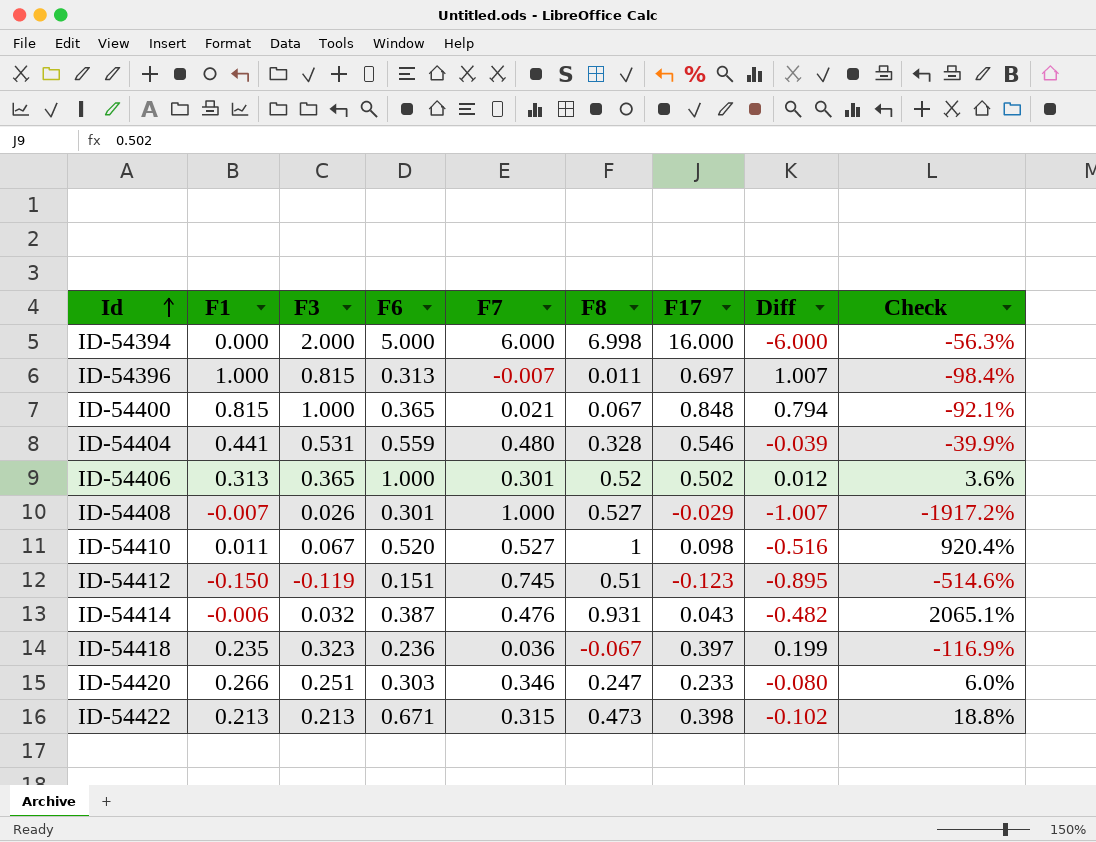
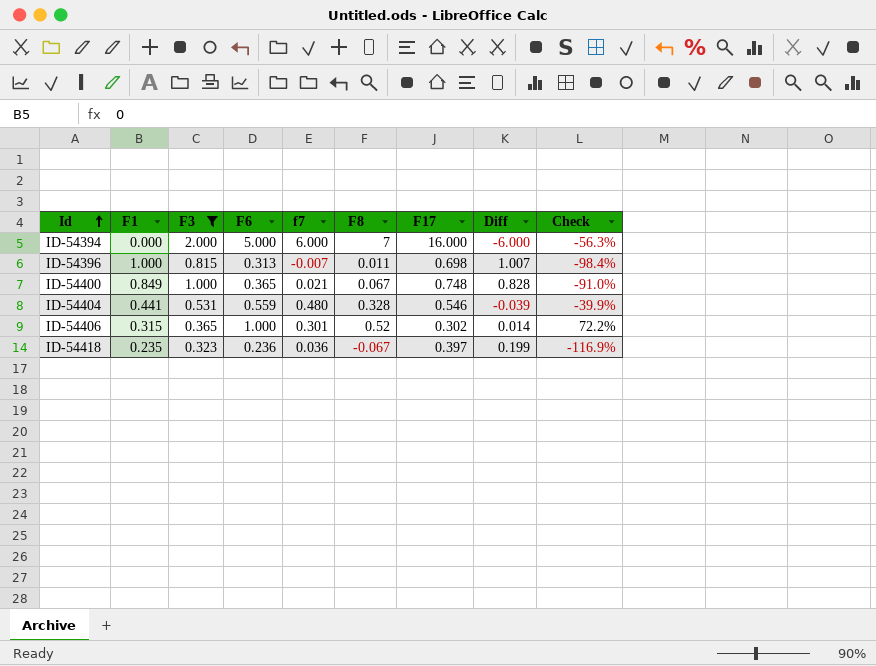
filter: none -> F3 >= 0.323
column name: F7 -> f7
ID-54394 | F8: 6.998 -> 7
ID-54396 | F17: 0.697 -> 0.698
ID-54400 | F1: 0.815 -> 0.849
ID-54400 | F17: 0.848 -> 0.748
ID-54400 | Diff: 0.794 -> 0.828
ID-54400 | Check: -92.1% -> -91.0%
ID-54406 | F1: 0.313 -> 0.315
ID-54406 | F17: 0.502 -> 0.302
ID-54406 | Diff: 0.012 -> 0.014
ID-54406 | Check: 3.6% -> 72.2%

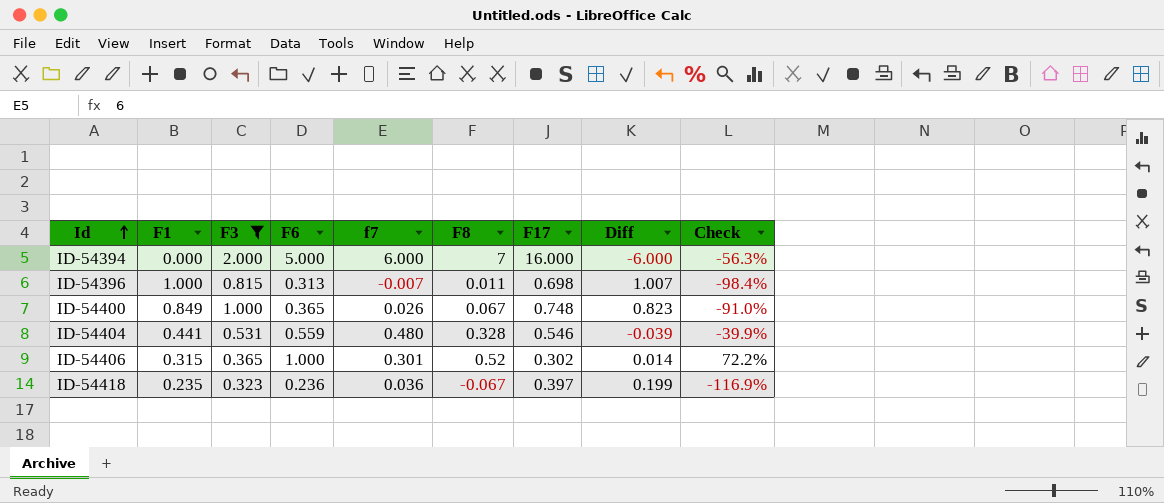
ID-54400 | f7: 0.021 -> 0.026
ID-54400 | Diff: 0.828 -> 0.823

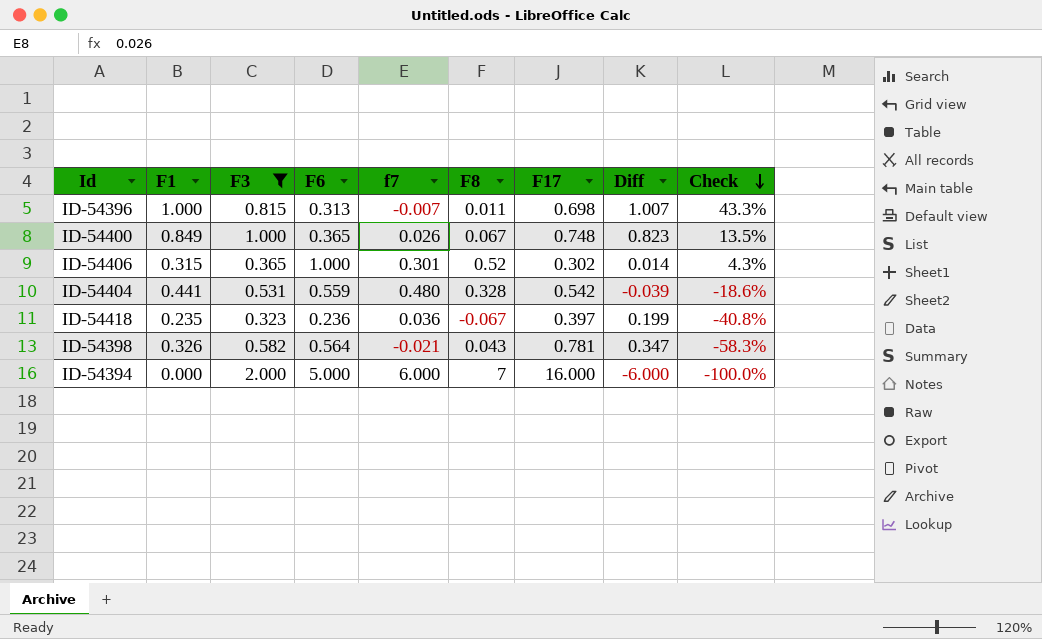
row order: Id ascending -> Check descending
column Check | formula: ([F8] - [F17]) / [F17] -> ([F1] - [F17]) / [F17]
ID-54404 | F17: 0.546 -> 0.542
row ID-54398: none -> 0.326 | 0.582 | 0.564 | -0.021 | 0.043 | 0.781 | 0.347 | -58.3%

